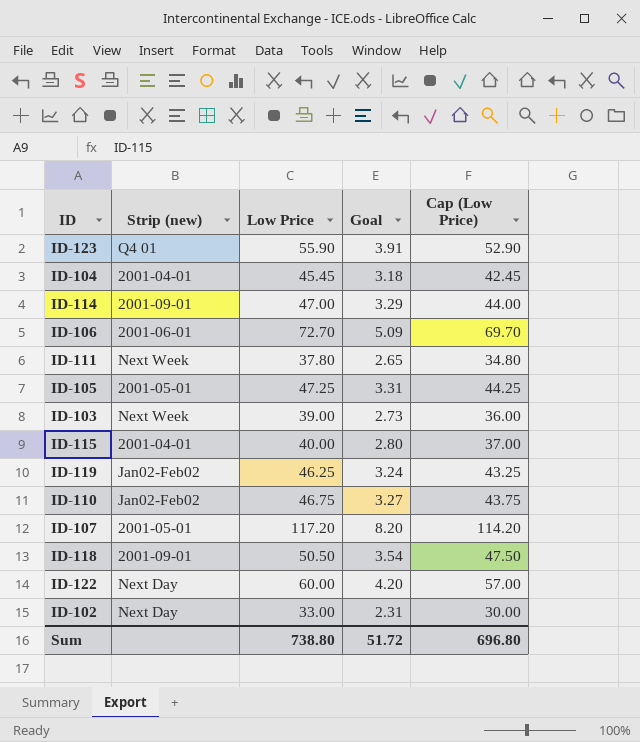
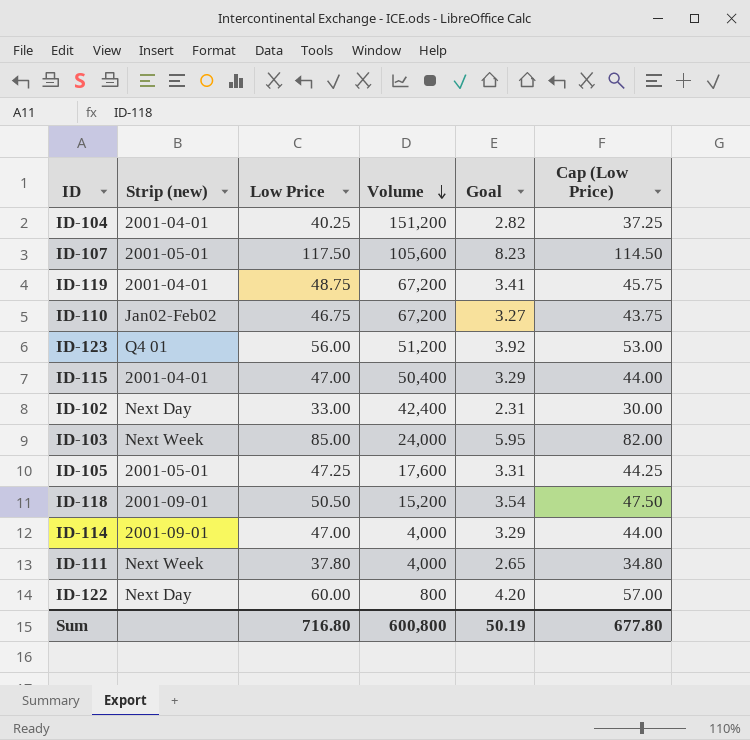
row order: none -> Volume descending
column Volume | position: none -> 4
row ID-106: 2001-06-01 | 72.70 | 5.09 | 69.70 -> none
ID-104 | Low Price: 45.45 -> 40.25
ID-104 | Goal: 3.18 -> 2.82
ID-104 | Cap (Low Price): 42.45 -> 37.25
ID-107 | Low Price: 117.20 -> 117.50
ID-107 | Goal: 8.20 -> 8.23
ID-107 | Cap (Low Price): 114.20 -> 114.50
ID-119 | Strip (new): Jan02-Feb02 -> 2001-04-01
ID-119 | Low Price: 46.25 -> 48.75
ID-119 | Goal: 3.24 -> 3.41
ID-119 | Cap (Low Price): 43.25 -> 45.75
ID-123 | Low Price: 55.90 -> 56.00
ID-123 | Goal: 3.91 -> 3.92
ID-123 | Cap (Low Price): 52.90 -> 53.00
ID-115 | Low Price: 40.00 -> 47.00
ID-115 | Goal: 2.80 -> 3.29
ID-115 | Cap (Low Price): 37.00 -> 44.00
ID-103 | Low Price: 39.00 -> 85.00
ID-103 | Goal: 2.73 -> 5.95
ID-103 | Cap (Low Price): 36.00 -> 82.00
Sum | Low Price: 738.80 -> 716.80
Sum | Goal: 51.72 -> 50.19
Sum | Cap (Low Price): 696.80 -> 677.80

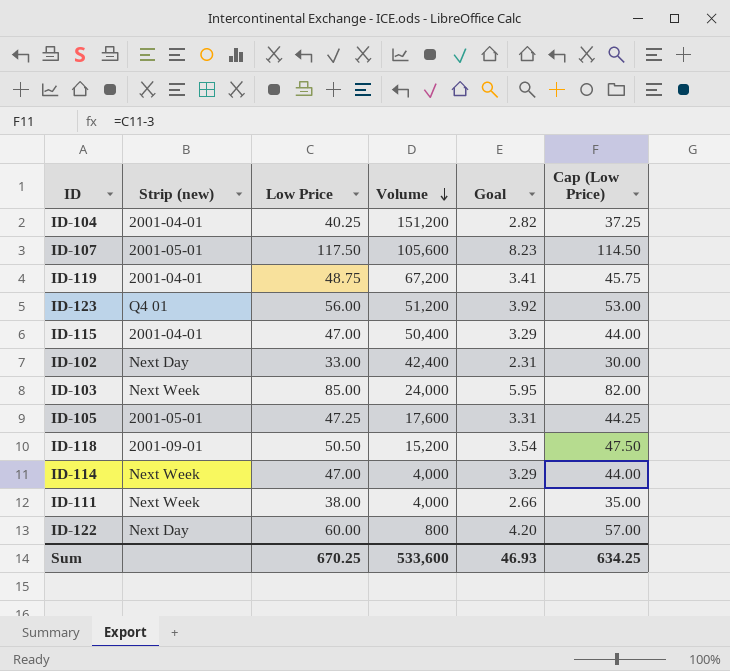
row ID-110: Jan02-Feb02 | 46.75 | 67,200 | 3.27 | 43.75 -> none
ID-114 | Strip (new): 2001-09-01 -> Next Week
ID-111 | Low Price: 37.80 -> 38.00
ID-111 | Goal: 2.65 -> 2.66
ID-111 | Cap (Low Price): 34.80 -> 35.00
Sum | Low Price: 716.80 -> 670.25
Sum | Volume: 600,800 -> 533,600
Sum | Goal: 50.19 -> 46.93
Sum | Cap (Low Price): 677.80 -> 634.25

